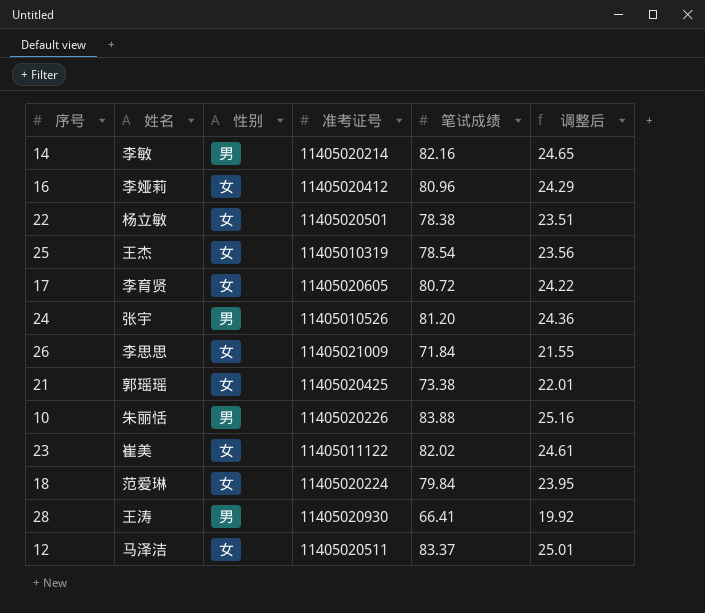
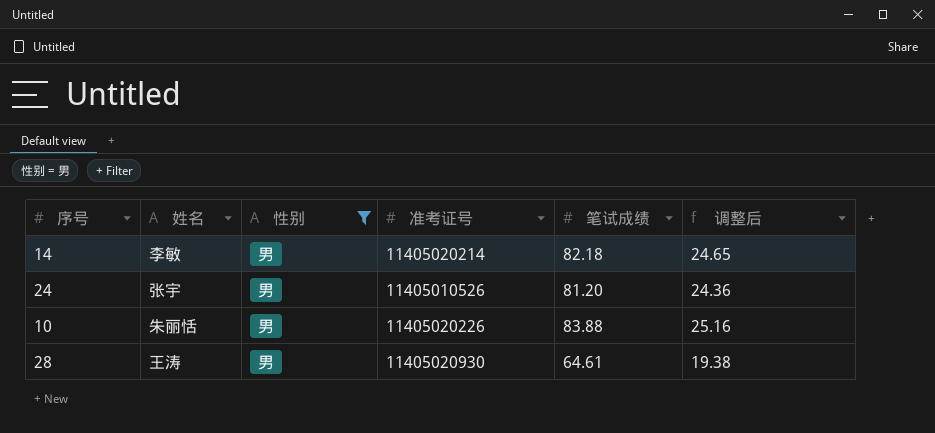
filter: none -> 性别 = 男
14 | 笔试成绩: 82.16 -> 82.18
28 | 笔试成绩: 66.41 -> 64.61
28 | 调整后: 19.92 -> 19.38

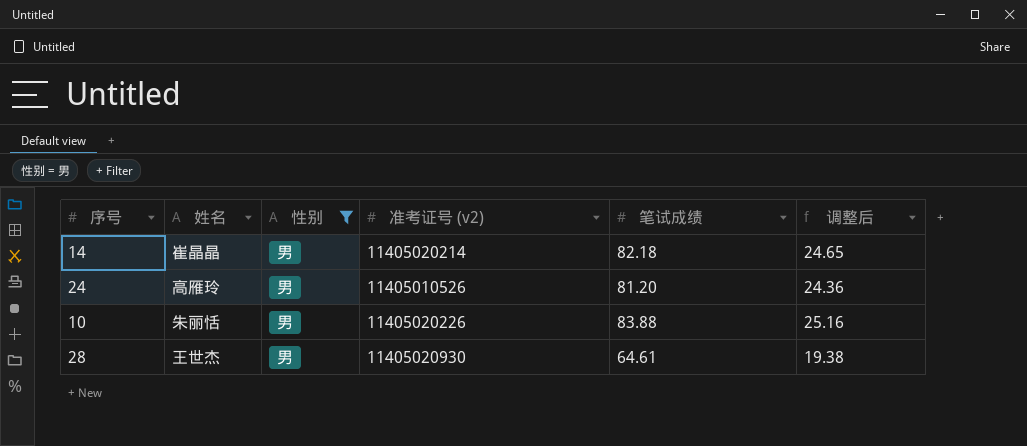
column name: 准考证号 -> 准考证号 (v2)
14 | 姓名: 李敏 -> 崔晶晶
24 | 姓名: 张宇 -> 高雁玲
28 | 姓名: 王涛 -> 王世杰

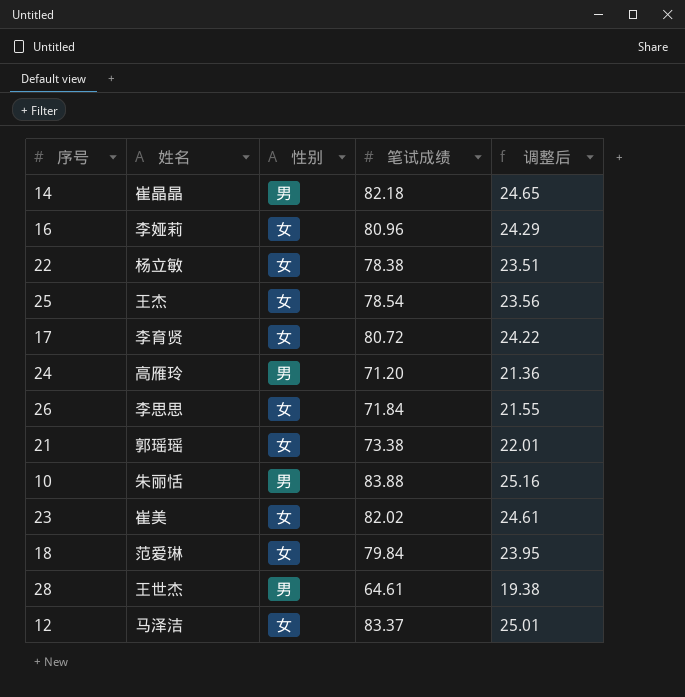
filter: 性别 = 男 -> none
column 准考证号 (v2) | position: 4 -> none
24 | 笔试成绩: 81.20 -> 71.20
24 | 调整后: 24.36 -> 21.36

